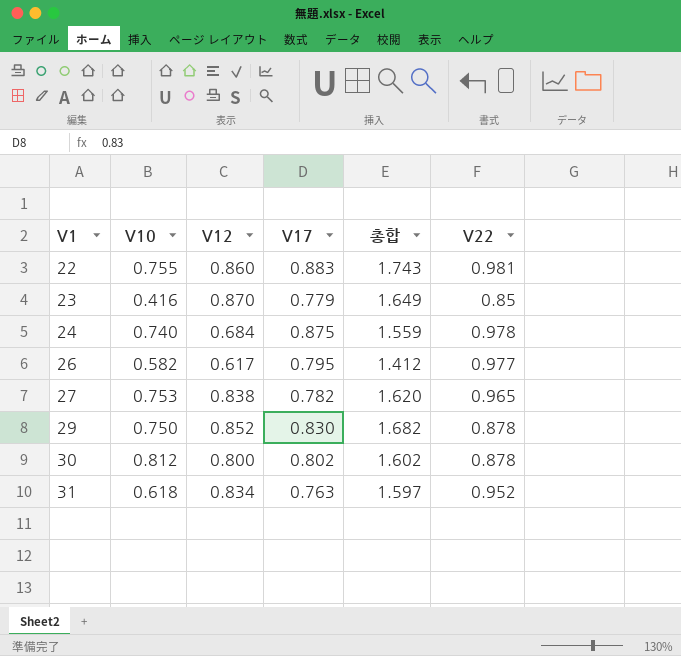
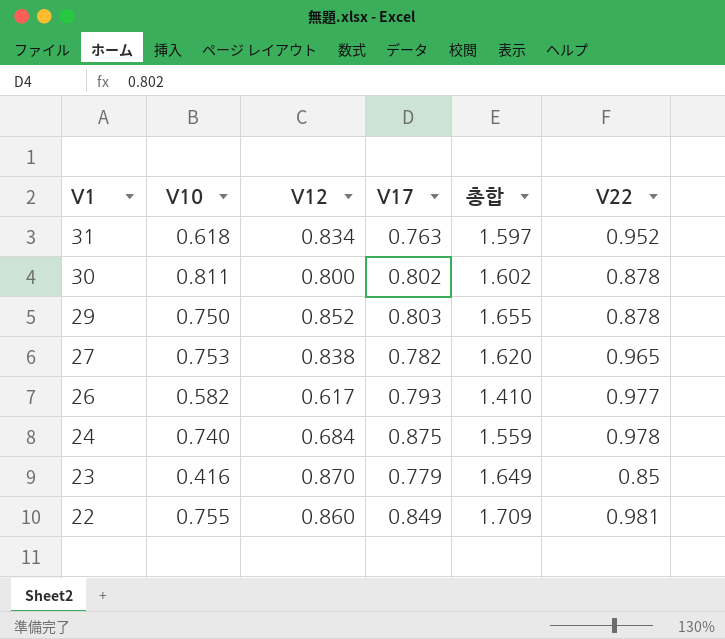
row order: V1 ascending -> V1 descending
30 | V10: 0.812 -> 0.811
29 | V17: 0.830 -> 0.803
29 | 총합: 1.682 -> 1.655
26 | V17: 0.795 -> 0.793
26 | 총합: 1.412 -> 1.410
22 | V17: 0.883 -> 0.849
22 | 총합: 1.743 -> 1.709

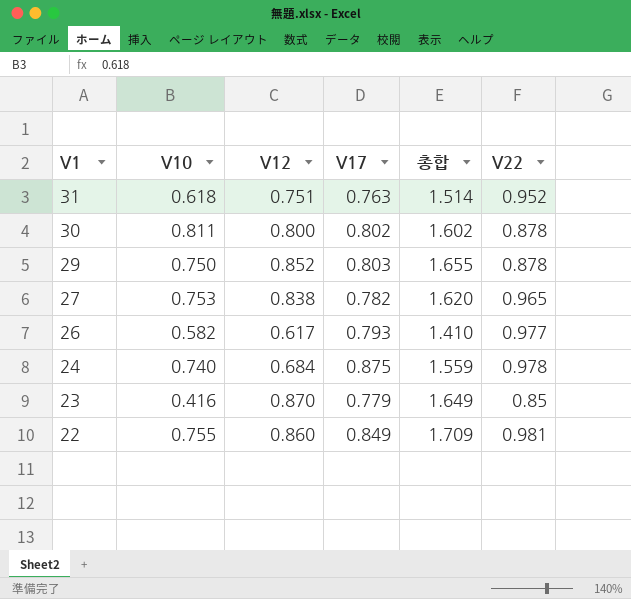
31 | V12: 0.834 -> 0.751
31 | 총합: 1.597 -> 1.514

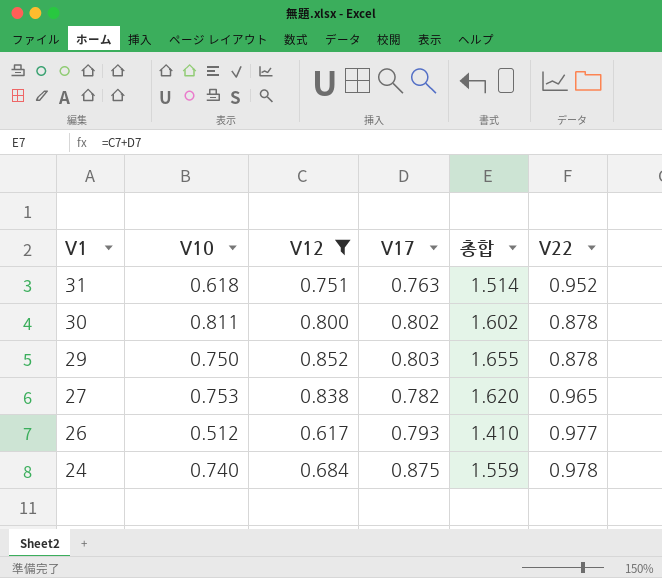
filter: none -> V12 <= 0.852
26 | V10: 0.582 -> 0.512

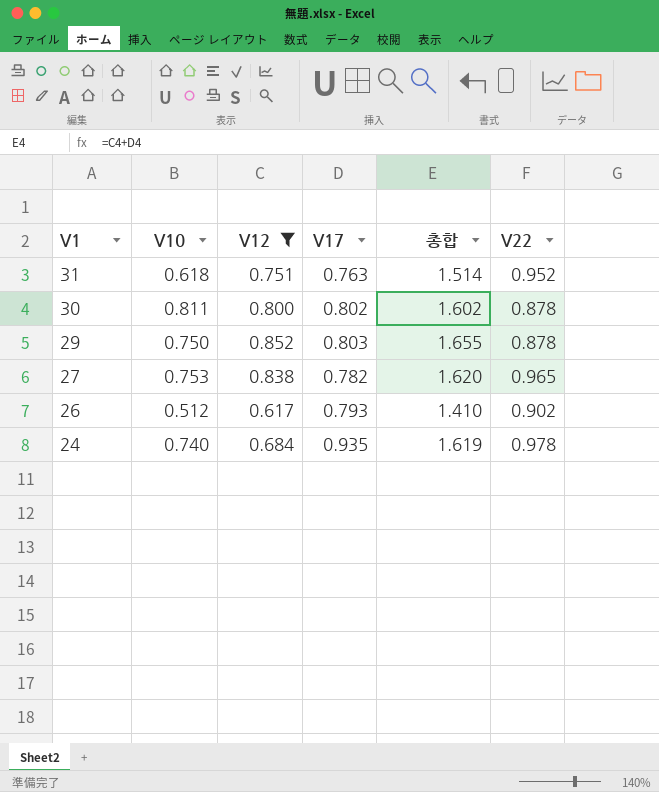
26 | V22: 0.977 -> 0.902
24 | V17: 0.875 -> 0.935
24 | 총합: 1.559 -> 1.619

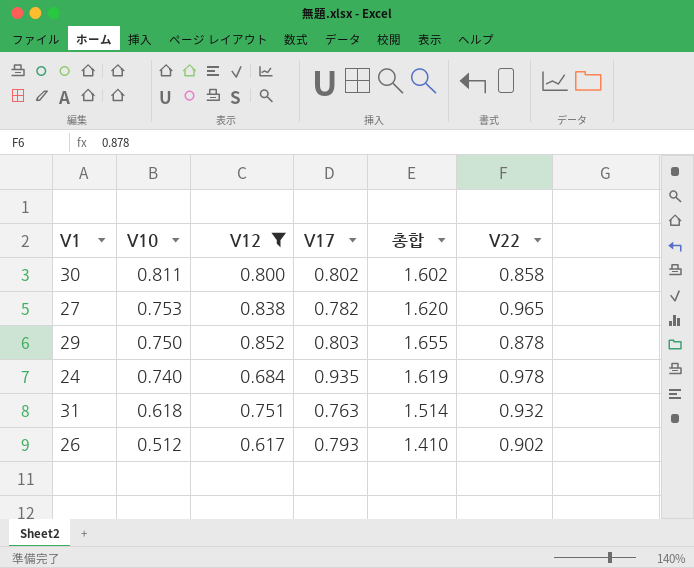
row order: V1 descending -> V10 descending
30 | V22: 0.878 -> 0.858
31 | V22: 0.952 -> 0.932

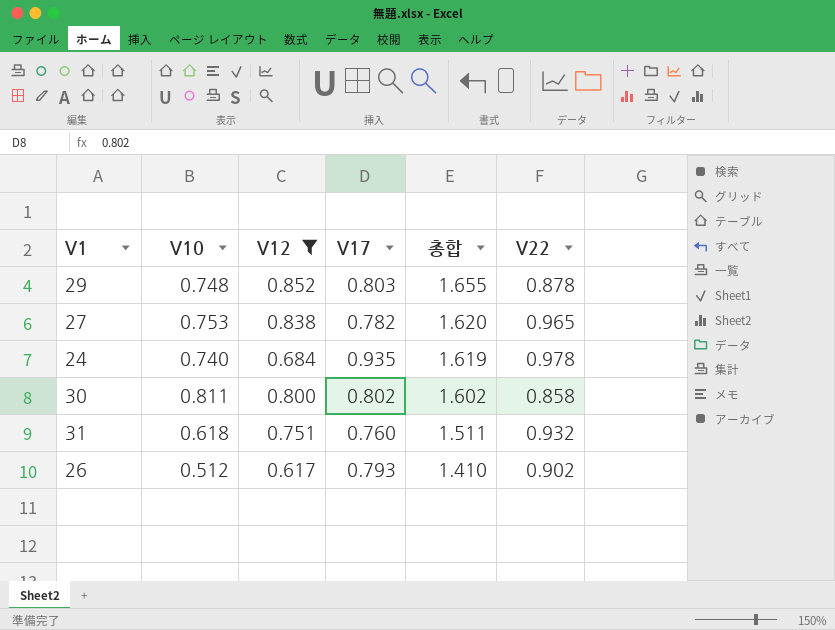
row order: V10 descending -> 총합 descending
29 | V10: 0.750 -> 0.748
31 | V17: 0.763 -> 0.760
31 | 총합: 1.514 -> 1.511

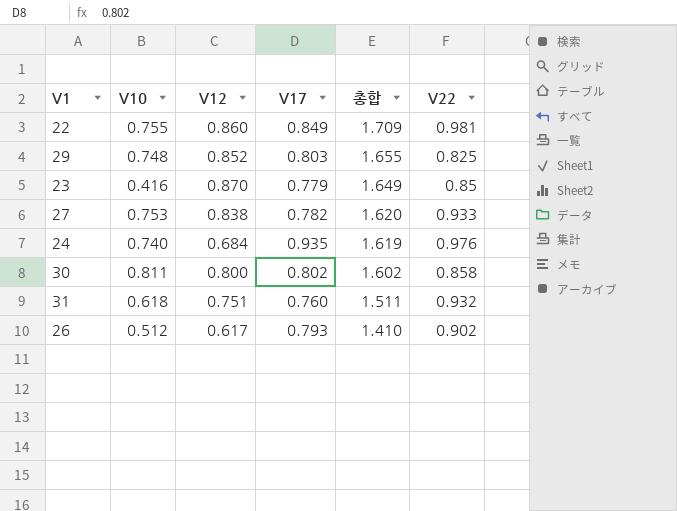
filter: V12 <= 0.852 -> none
29 | V22: 0.878 -> 0.825
27 | V22: 0.965 -> 0.933
24 | V22: 0.978 -> 0.976

